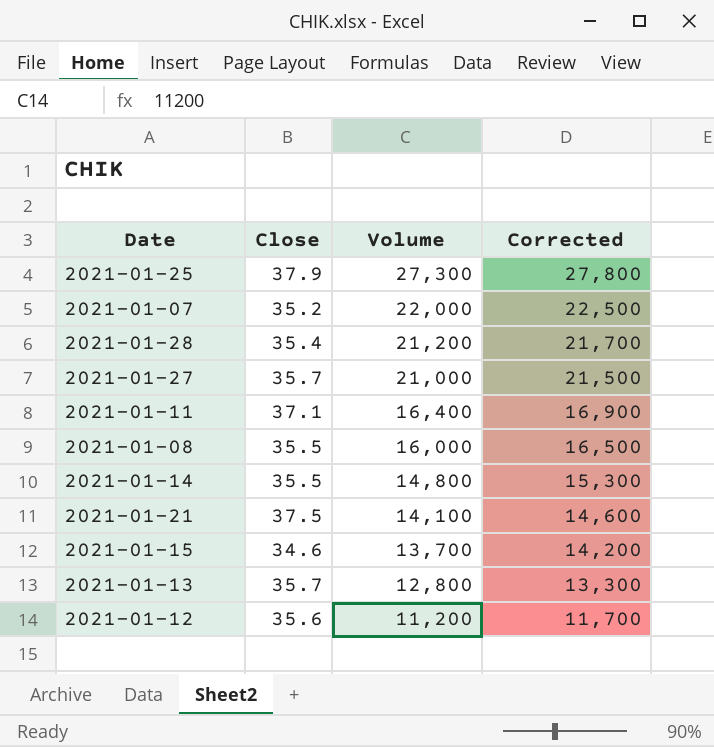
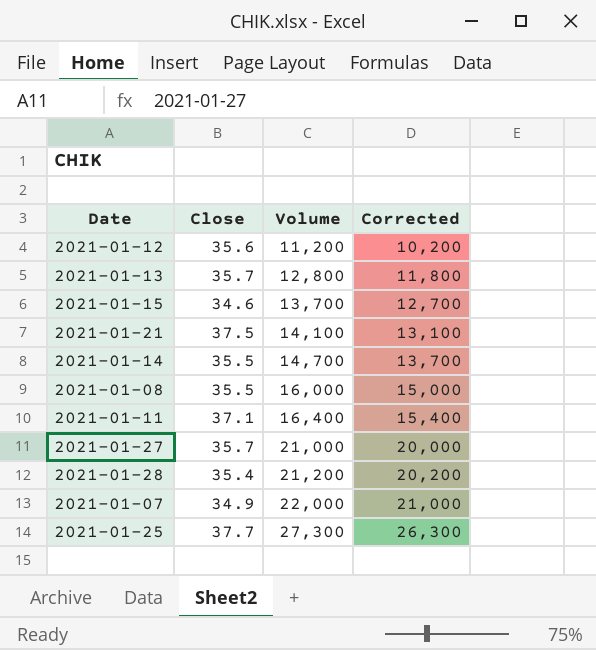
row order: Volume descending -> Volume ascending
column Corrected | formula: [Volume] + 500 -> [Volume] - 1000
2021-01-14 | Volume: 14,800 -> 14,700
2021-01-07 | Close: 35.2 -> 34.9
2021-01-25 | Close: 37.9 -> 37.7

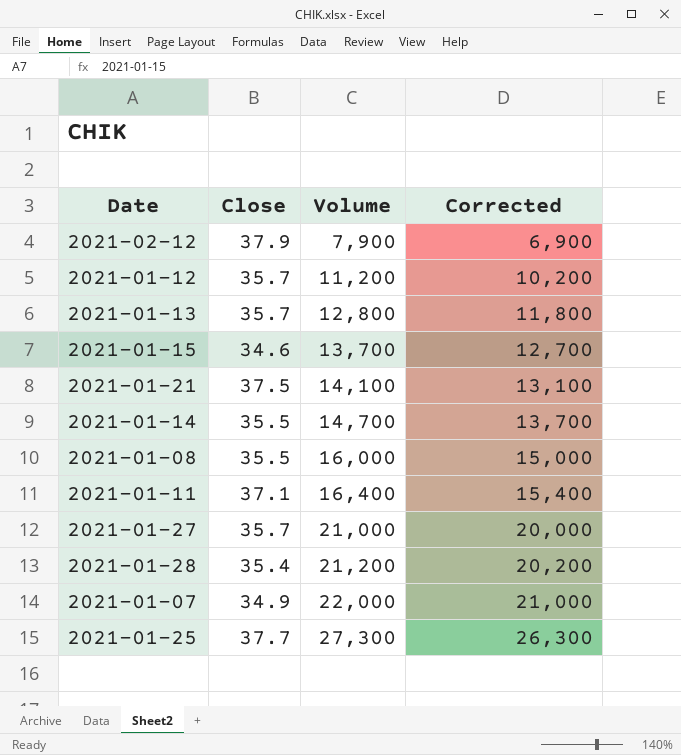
row 2021-02-12: none -> 37.9 | 7,900 | 6,900
2021-01-12 | Close: 35.6 -> 35.7

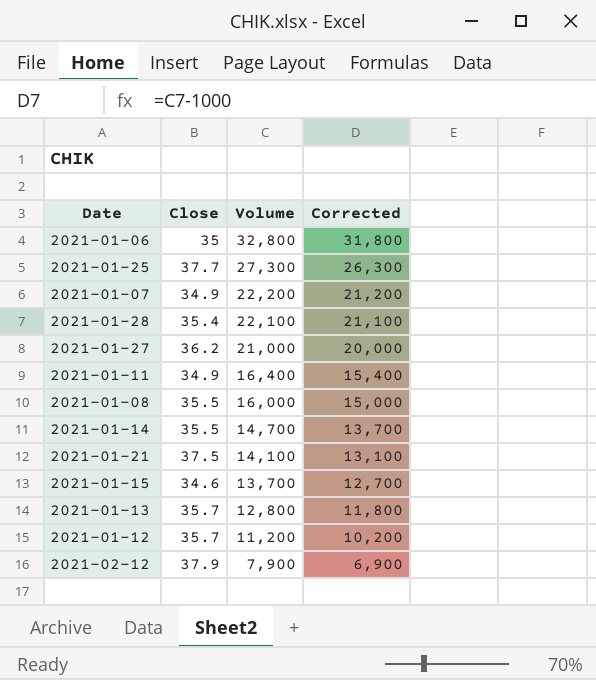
row order: Volume ascending -> Volume descending
row 2021-01-06: none -> 35 | 32,800 | 31,800
2021-01-07 | Volume: 22,000 -> 22,200
2021-01-07 | Corrected: 21,000 -> 21,200
2021-01-28 | Volume: 21,200 -> 22,100
2021-01-28 | Corrected: 20,200 -> 21,100
2021-01-27 | Close: 35.7 -> 36.2
2021-01-11 | Close: 37.1 -> 34.9

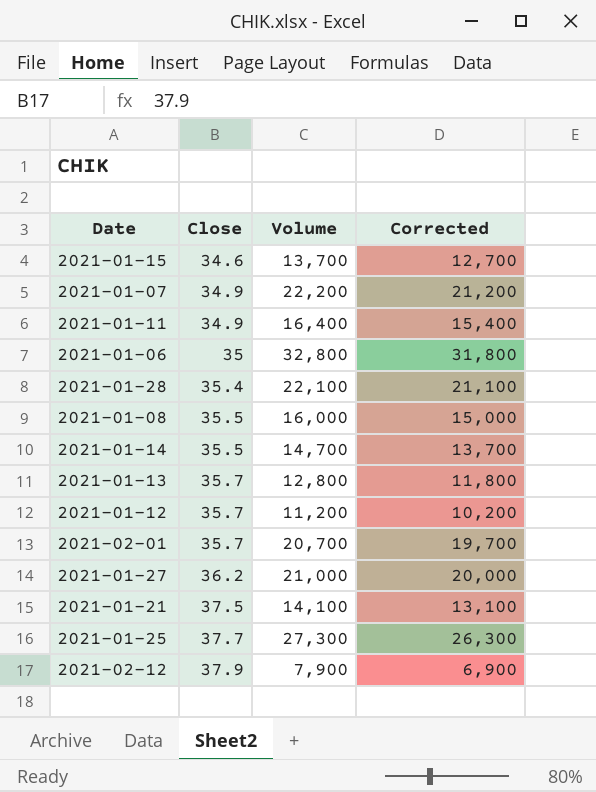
row order: Volume descending -> Close ascending
row 2021-02-01: none -> 35.7 | 20,700 | 19,700

